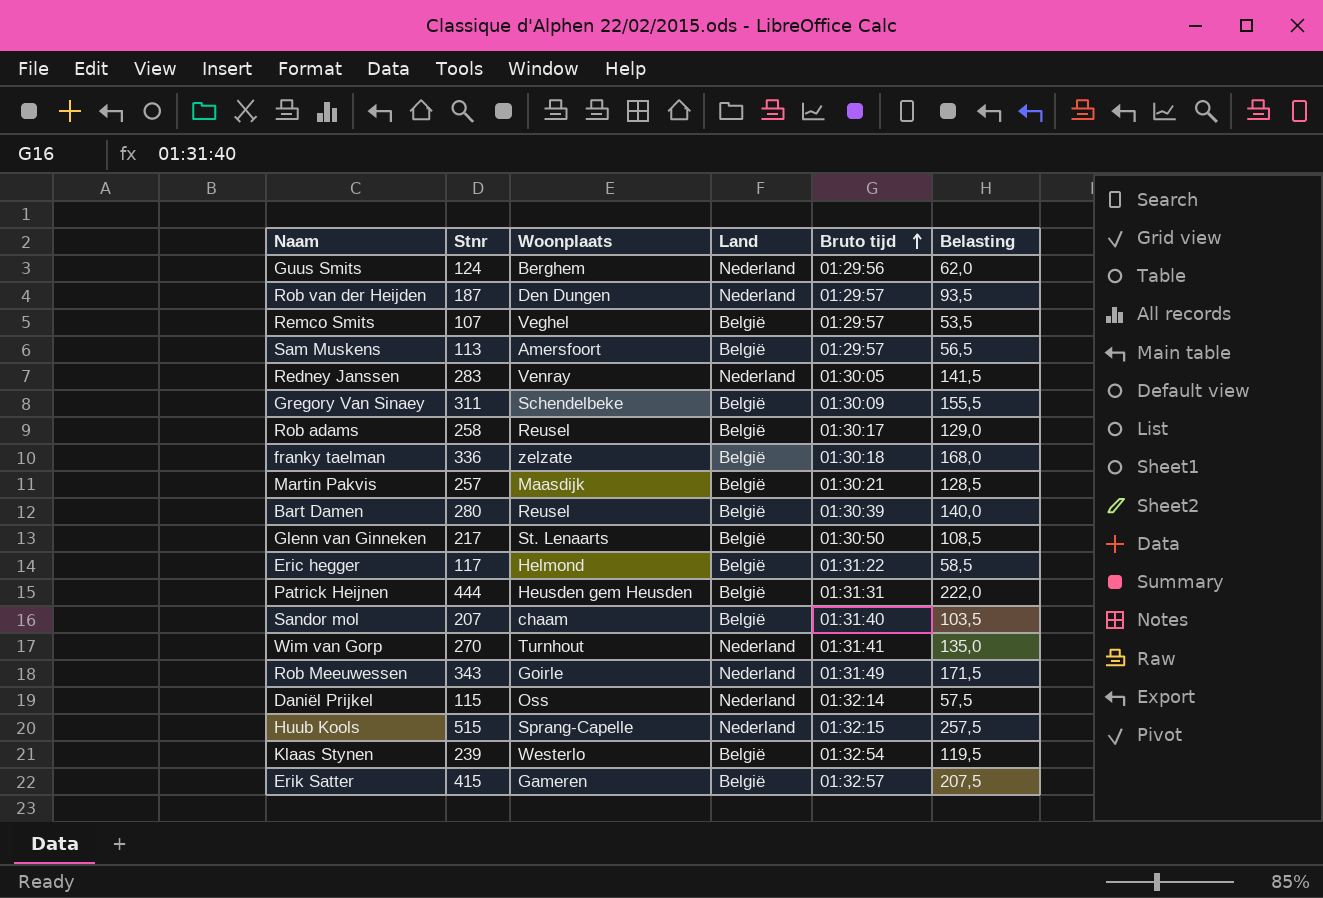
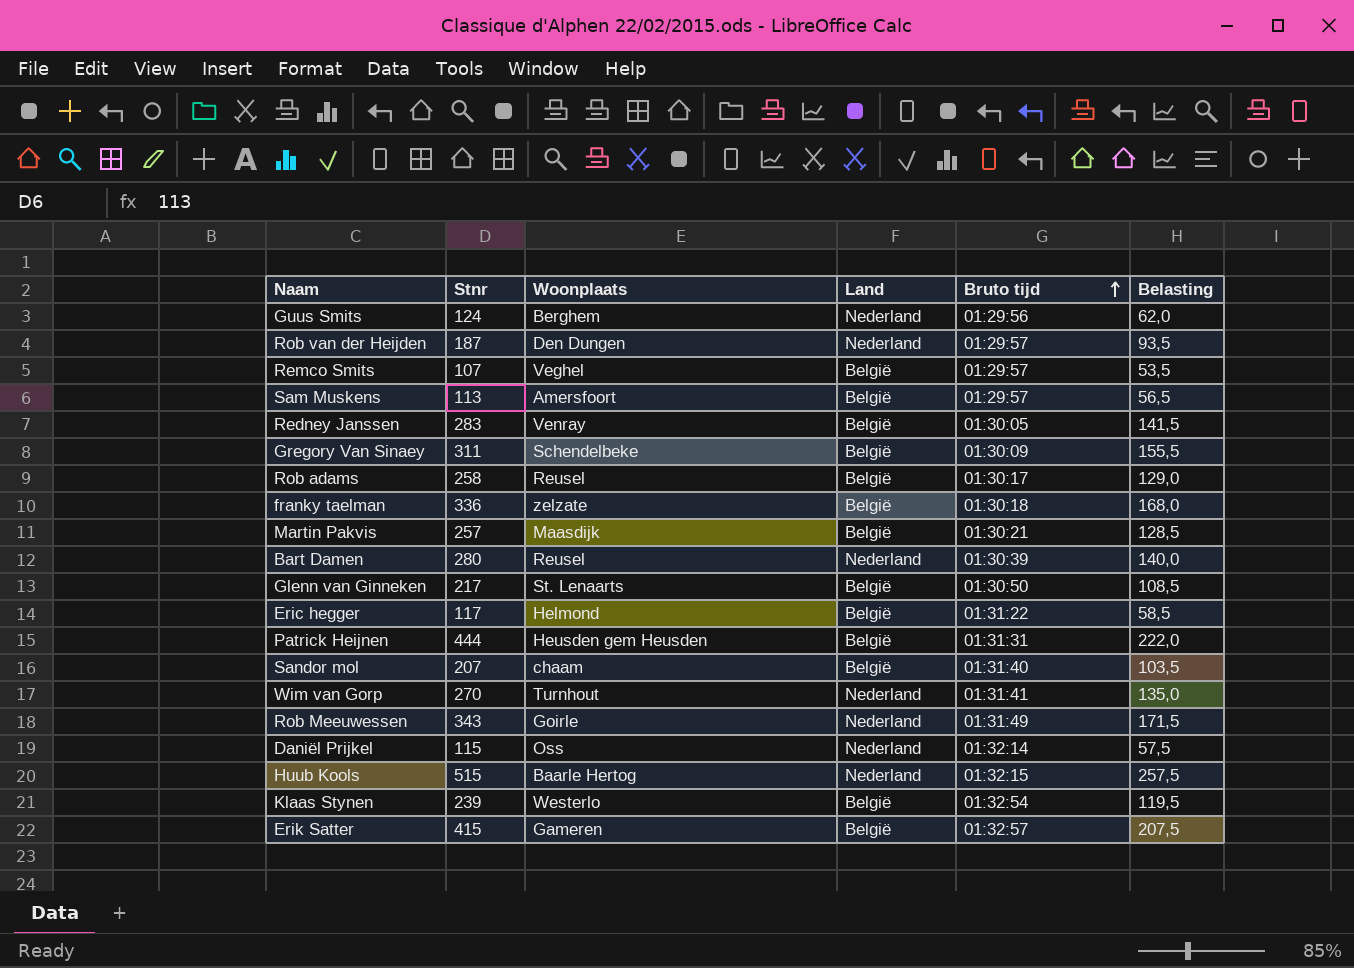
Redney Janssen | Land: Nederland -> België
Bart Damen | Land: België -> Nederland
Huub Kools | Woonplaats: Sprang-Capelle -> Baarle Hertog

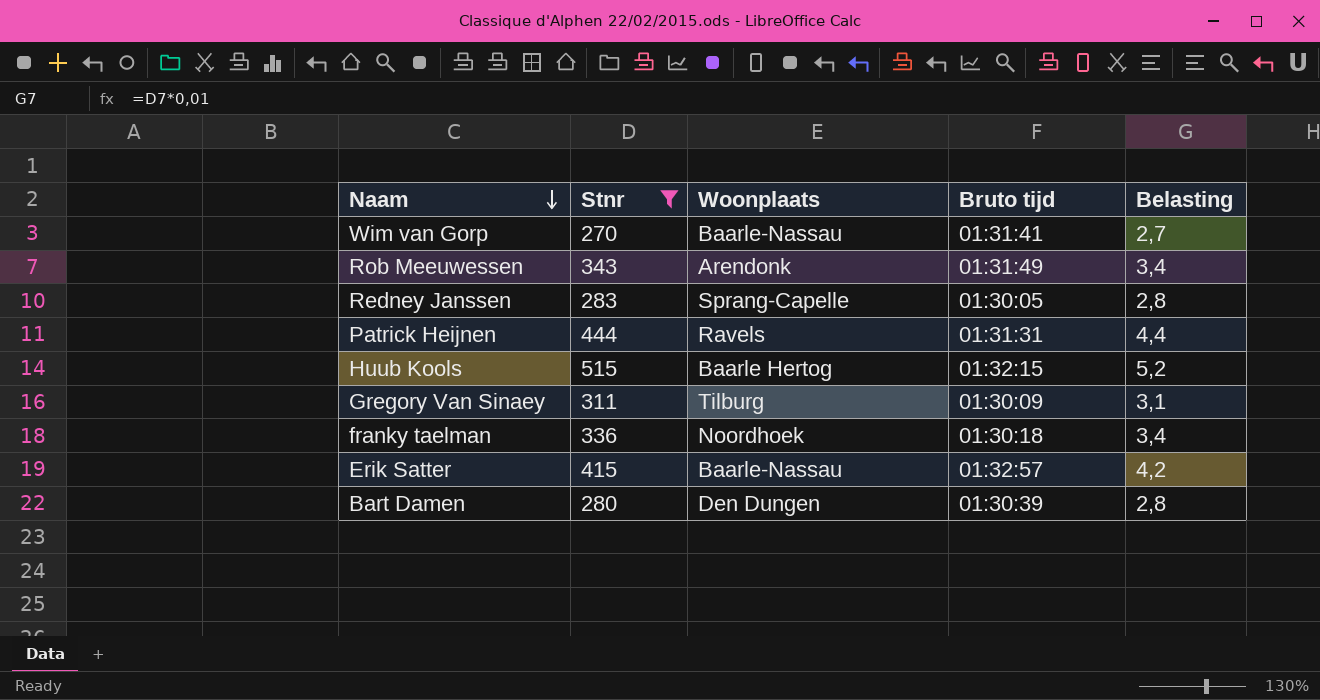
filter: none -> Stnr >= 270
row order: Bruto tijd ascending -> Naam descending
column Land | position: 4 -> none
column Belasting | formula: [Stnr] * 0,5 -> [Stnr] * 0,01
Wim van Gorp | Woonplaats: Turnhout -> Baarle-Nassau
Rob Meeuwessen | Woonplaats: Goirle -> Arendonk
Redney Janssen | Woonplaats: Venray -> Sprang-Capelle
Patrick Heijnen | Woonplaats: Heusden gem Heusden -> Ravels
Gregory Van Sinaey | Woonplaats: Schendelbeke -> Tilburg
franky taelman | Woonplaats: zelzate -> Noordhoek
Erik Satter | Woonplaats: Gameren -> Baarle-Nassau
Bart Damen | Woonplaats: Reusel -> Den Dungen

